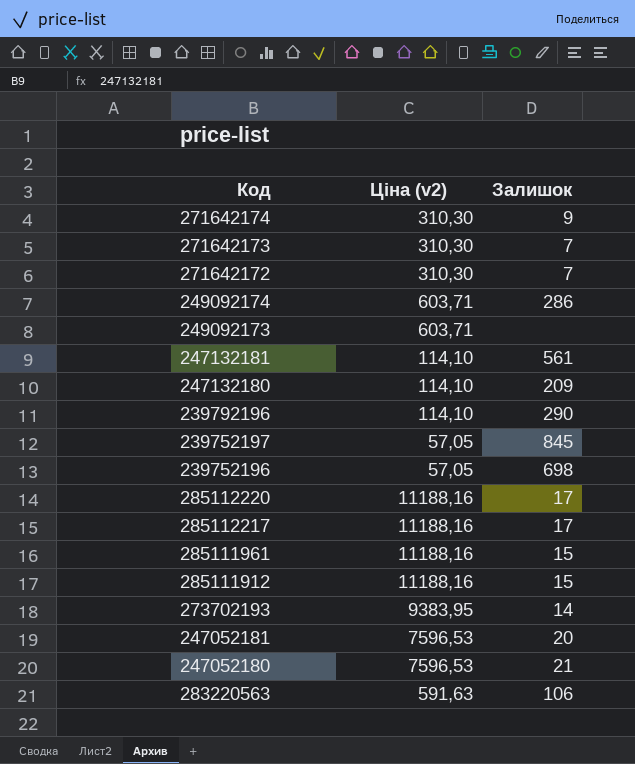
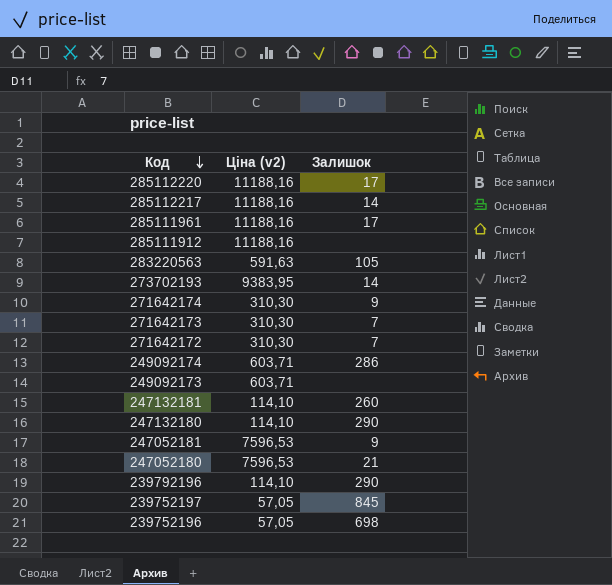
row order: none -> Код descending
285112217 | Залишок: 17 -> 14
285111961 | Залишок: 15 -> 17
285111912 | Залишок: 15 -> none
283220563 | Залишок: 106 -> 105
247132181 | Залишок: 561 -> 260
247132180 | Залишок: 209 -> 290
247052181 | Залишок: 20 -> 9

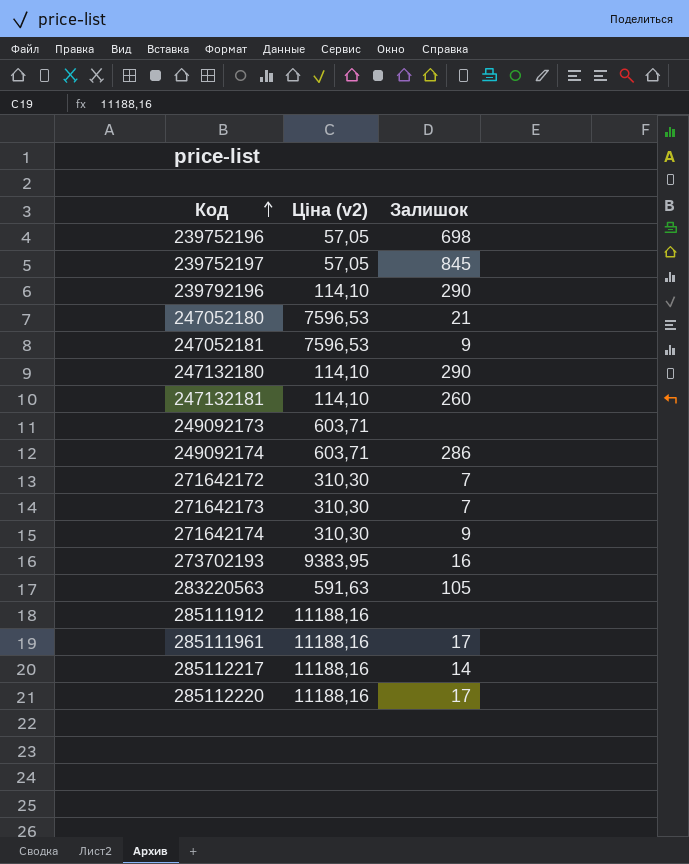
row order: Код descending -> Код ascending
273702193 | Залишок: 14 -> 16

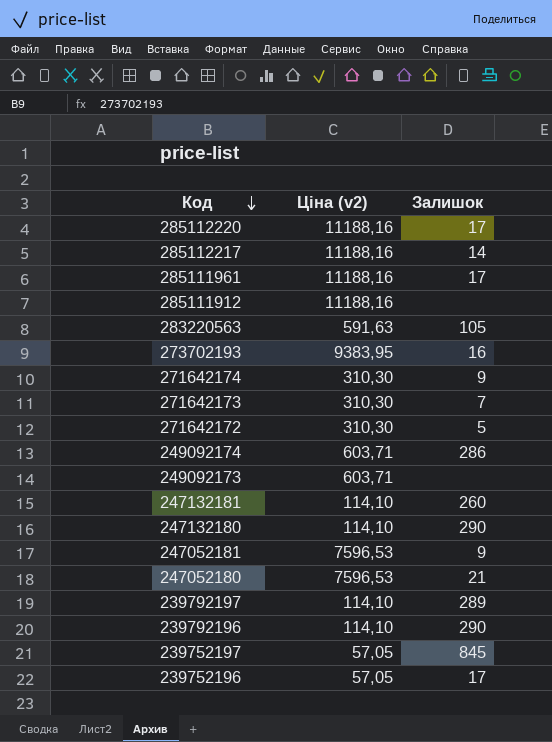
row order: Код ascending -> Код descending
271642172 | Залишок: 7 -> 5
row 239792197: none -> 114,10 | 289
239752196 | Залишок: 698 -> 17

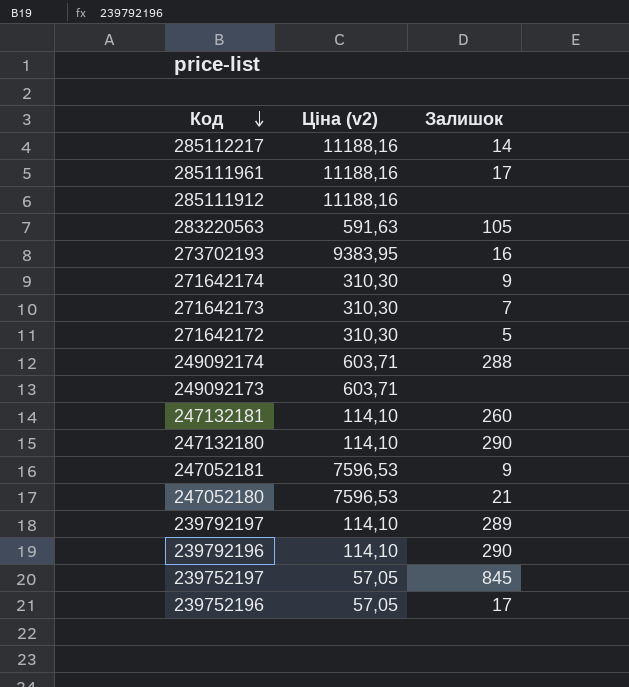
row 285112220: 11188,16 | 17 -> none
249092174 | Залишок: 286 -> 288

